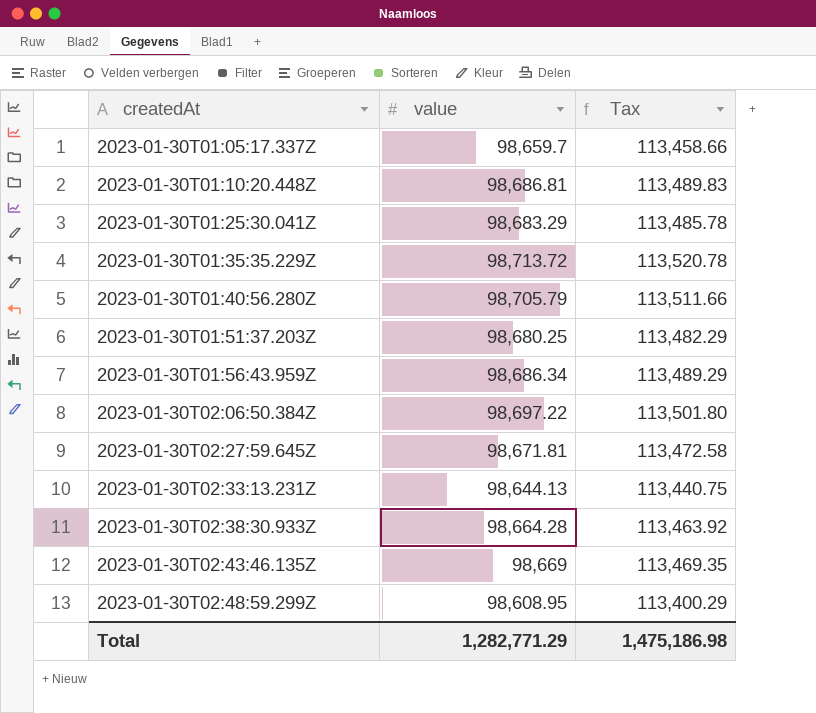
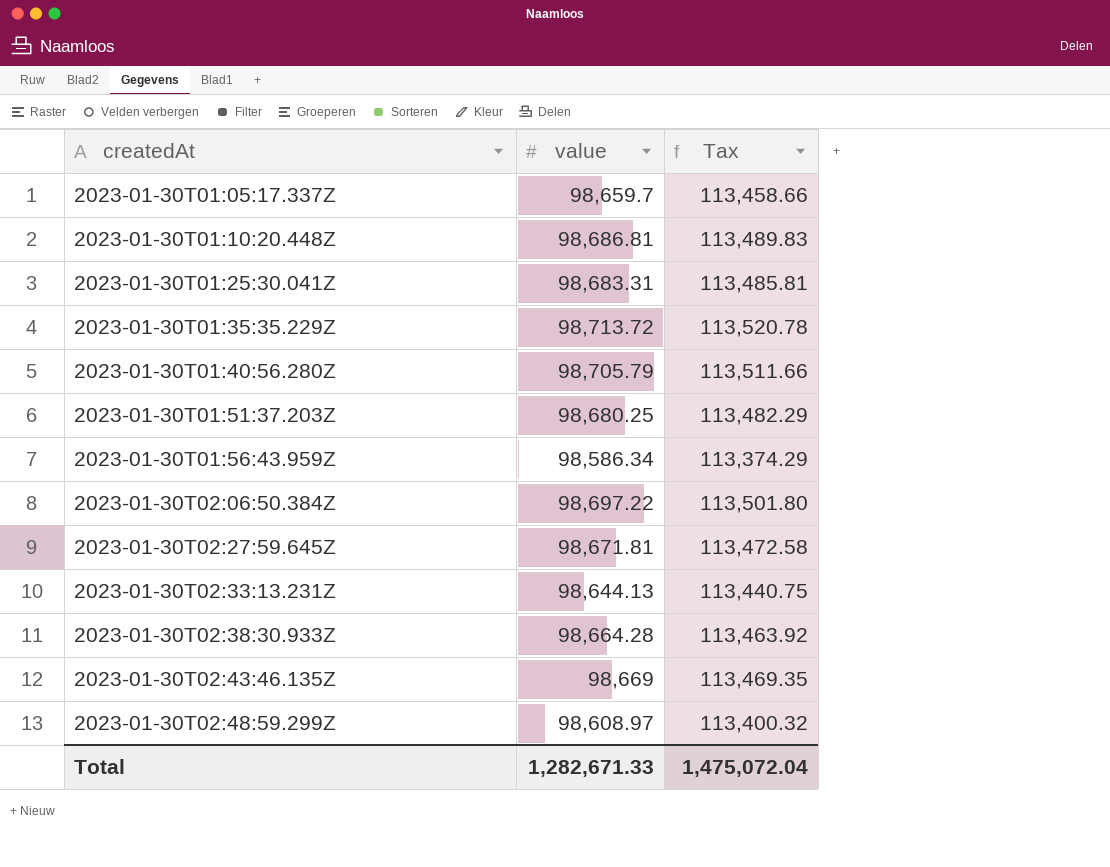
2023-01-30T01:25:30.041Z | value: 98,683.29 -> 98,683.31
2023-01-30T01:25:30.041Z | Tax: 113,485.78 -> 113,485.81
2023-01-30T01:56:43.959Z | value: 98,686.34 -> 98,586.34
2023-01-30T01:56:43.959Z | Tax: 113,489.29 -> 113,374.29
2023-01-30T02:48:59.299Z | value: 98,608.95 -> 98,608.97
2023-01-30T02:48:59.299Z | Tax: 113,400.29 -> 113,400.32
Total | value: 1,282,771.29 -> 1,282,671.33
Total | Tax: 1,475,186.98 -> 1,475,072.04

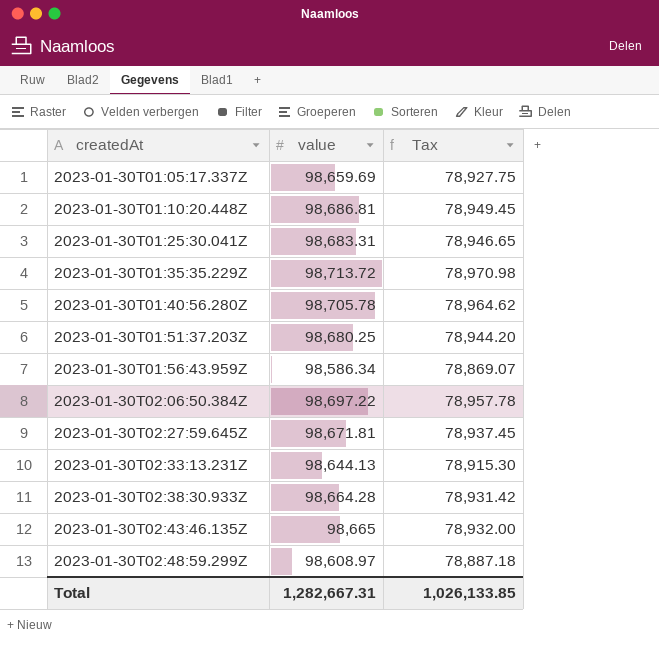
column Tax | formula: [value] * 1.15 -> [value] * 0.8
2023-01-30T01:05:17.337Z | value: 98,659.7 -> 98,659.69
2023-01-30T01:40:56.280Z | value: 98,705.79 -> 98,705.78
2023-01-30T02:43:46.135Z | value: 98,669 -> 98,665
Total | value: 1,282,671.33 -> 1,282,667.31
Total | Tax: 1,475,072.04 -> 1,026,133.85

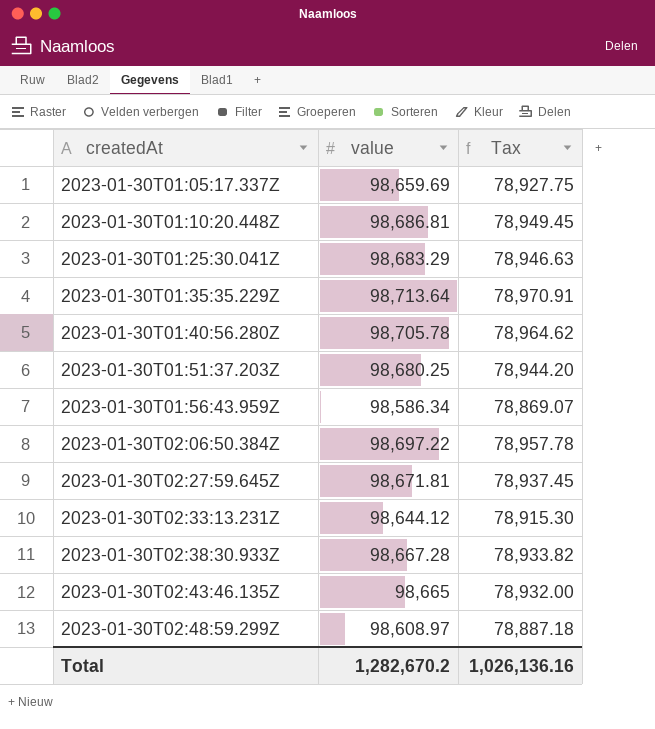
2023-01-30T01:25:30.041Z | value: 98,683.31 -> 98,683.29
2023-01-30T01:25:30.041Z | Tax: 78,946.65 -> 78,946.63
2023-01-30T01:35:35.229Z | value: 98,713.72 -> 98,713.64
2023-01-30T01:35:35.229Z | Tax: 78,970.98 -> 78,970.91
2023-01-30T02:33:13.231Z | value: 98,644.13 -> 98,644.12
2023-01-30T02:38:30.933Z | value: 98,664.28 -> 98,667.28
2023-01-30T02:38:30.933Z | Tax: 78,931.42 -> 78,933.82
Total | value: 1,282,667.31 -> 1,282,670.2
Total | Tax: 1,026,133.85 -> 1,026,136.16

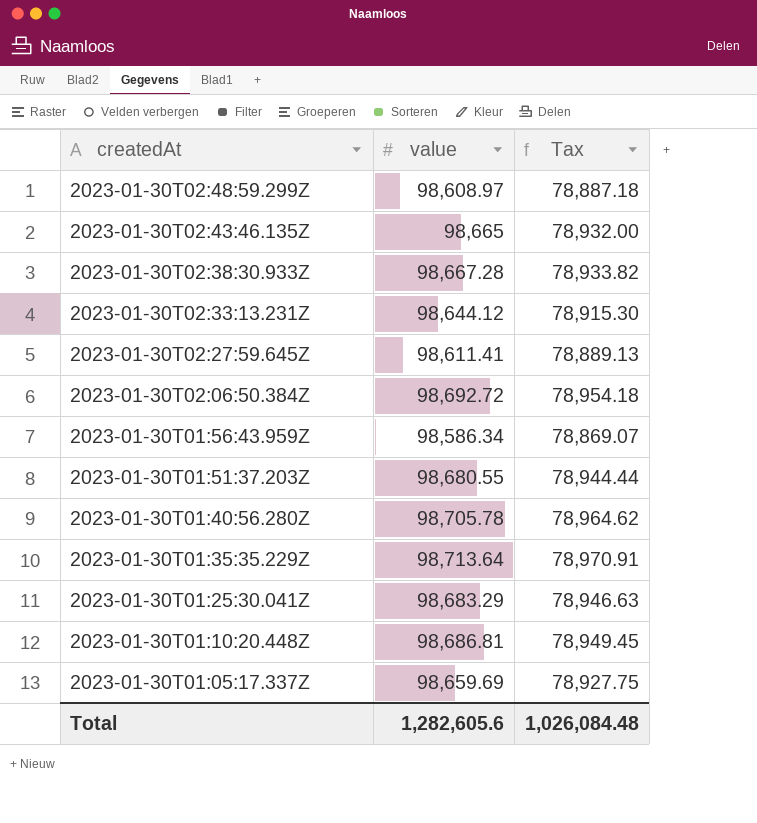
row order: createdAt ascending -> createdAt descending
2023-01-30T02:27:59.645Z | value: 98,671.81 -> 98,611.41
2023-01-30T02:27:59.645Z | Tax: 78,937.45 -> 78,889.13
2023-01-30T02:06:50.384Z | value: 98,697.22 -> 98,692.72
2023-01-30T02:06:50.384Z | Tax: 78,957.78 -> 78,954.18
2023-01-30T01:51:37.203Z | value: 98,680.25 -> 98,680.55
2023-01-30T01:51:37.203Z | Tax: 78,944.20 -> 78,944.44
Total | value: 1,282,670.2 -> 1,282,605.6
Total | Tax: 1,026,136.16 -> 1,026,084.48

